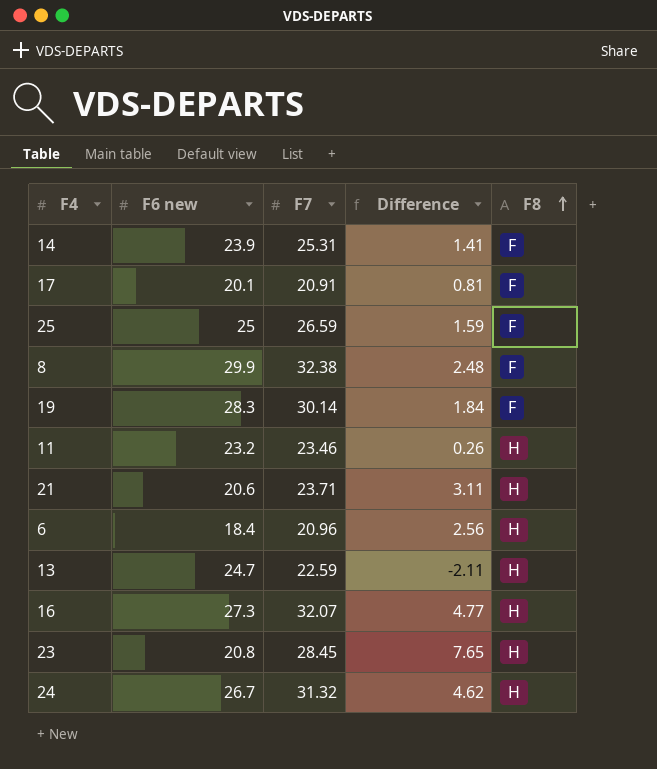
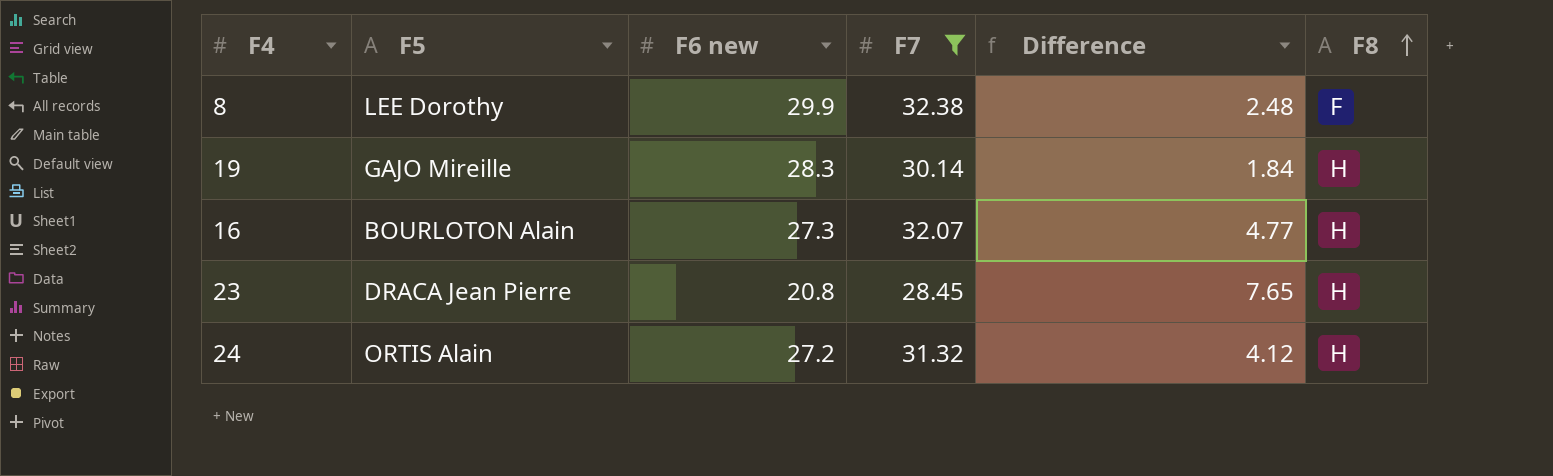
filter: none -> F7 >= 28.45
column F5 | position: none -> 2
19 | F8: F -> H
24 | F6 new: 26.7 -> 27.2
24 | Difference: 4.62 -> 4.12

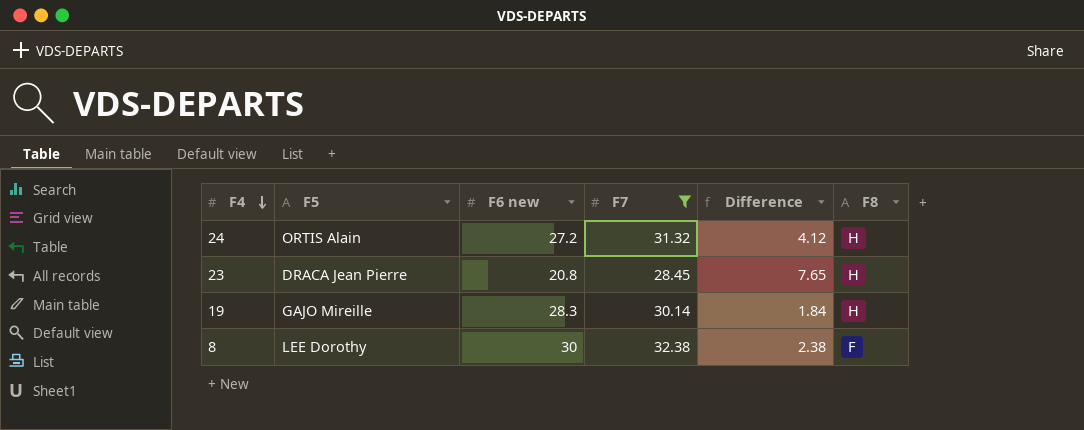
row order: F8 ascending -> F4 descending
row 16: BOURLOTON Alain | 27.3 | 32.07 | 4.77 | H -> none
8 | F6 new: 29.9 -> 30
8 | Difference: 2.48 -> 2.38

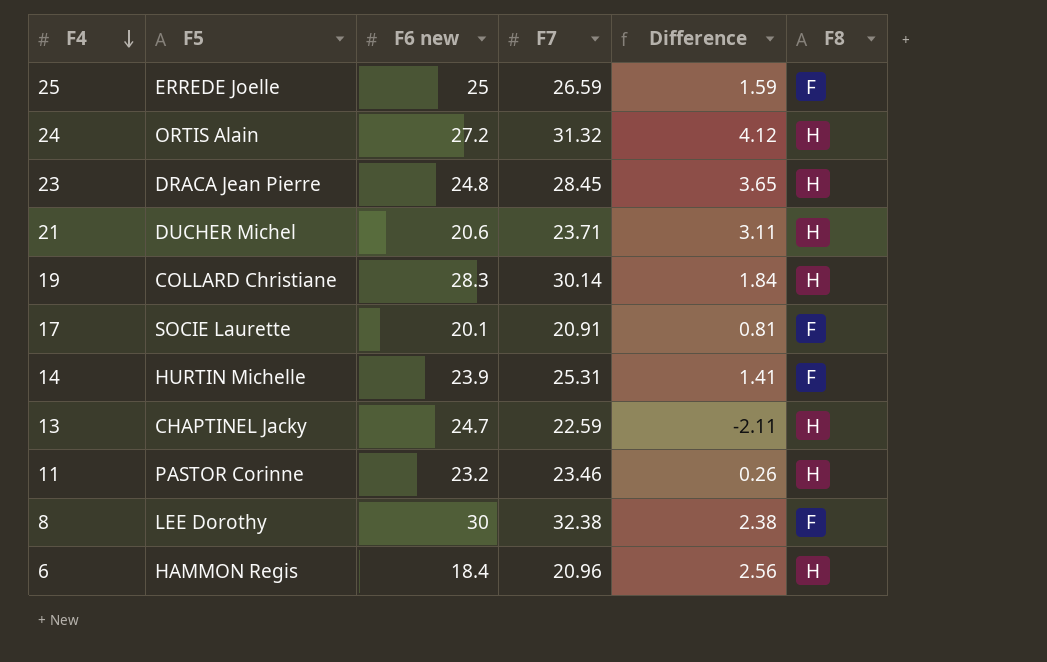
filter: F7 >= 28.45 -> none
23 | F6 new: 20.8 -> 24.8
23 | Difference: 7.65 -> 3.65
19 | F5: GAJO Mireille -> COLLARD Christiane

